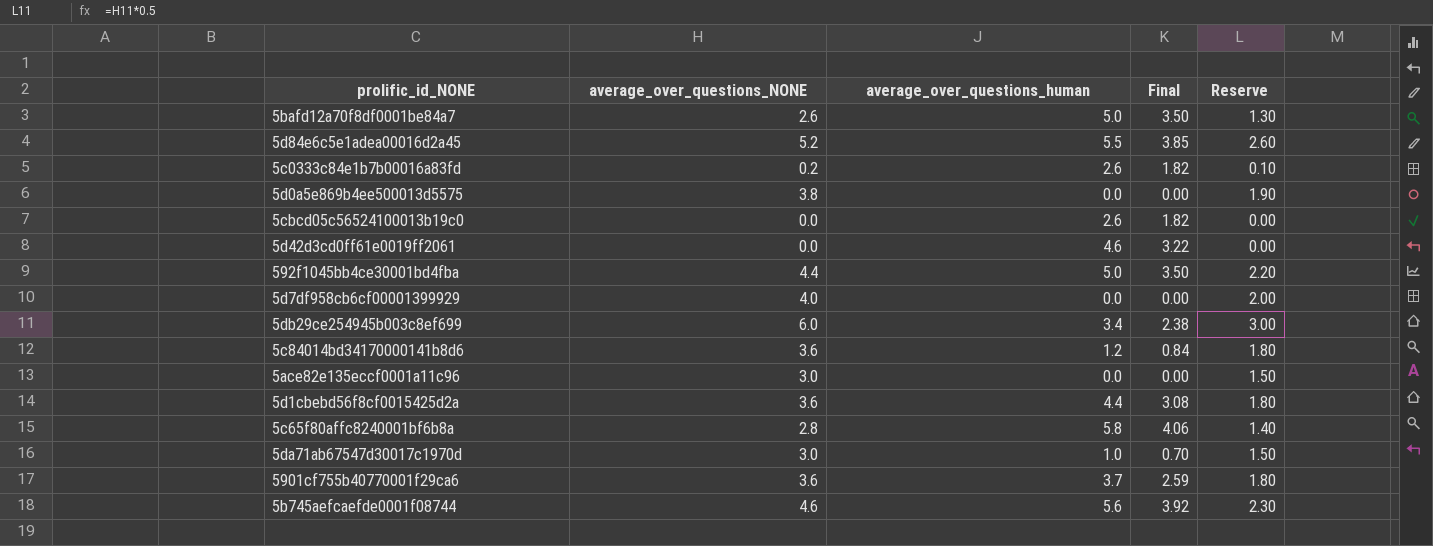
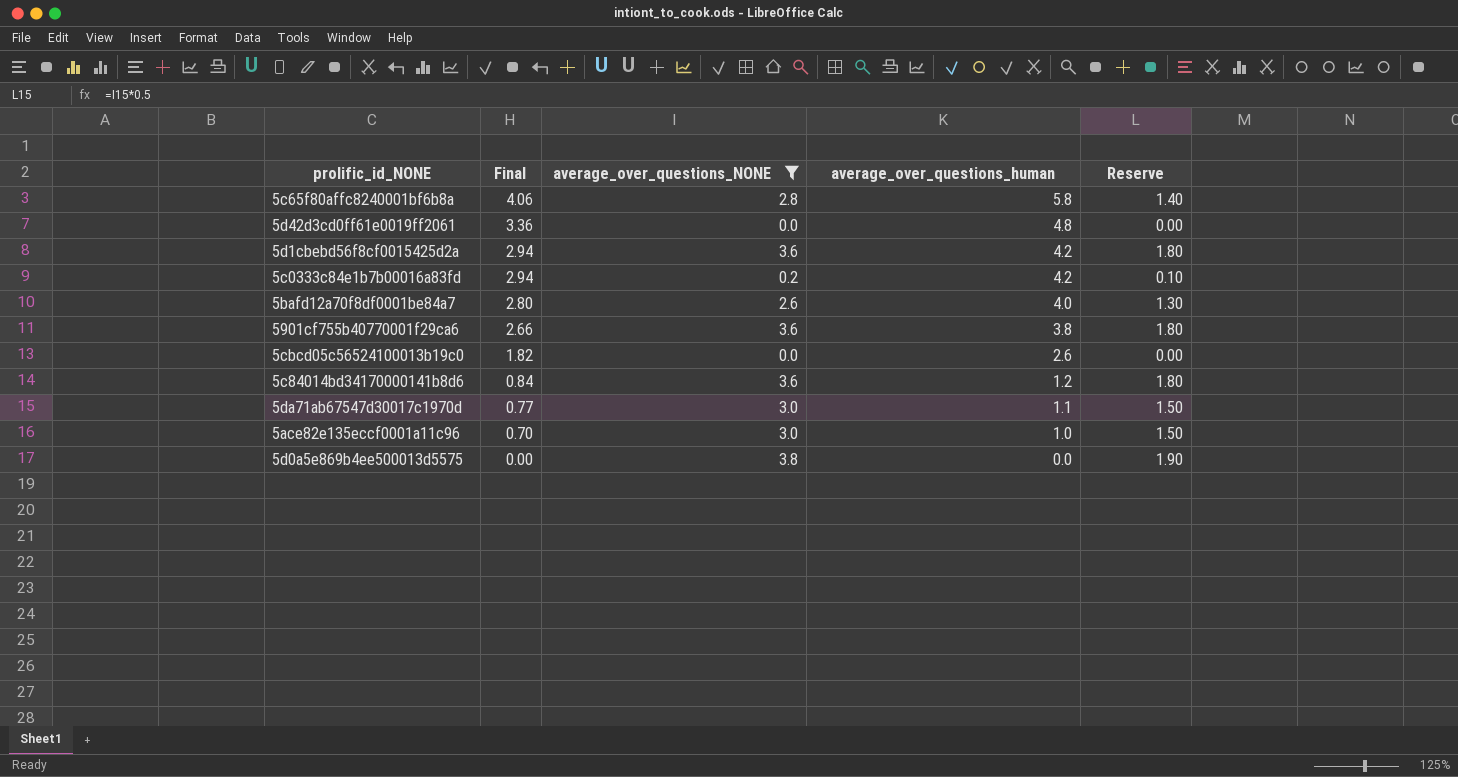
filter: none -> average_over_questions_NONE <= 3.8
row order: none -> Final descending
column Final | position: 4 -> 2
5d42d3cd0ff61e0019ff2061 | Final: 3.22 -> 3.36
5d42d3cd0ff61e0019ff2061 | average_over_questions_human: 4.6 -> 4.8
5d1cbebd56f8cf0015425d2a | Final: 3.08 -> 2.94
5d1cbebd56f8cf0015425d2a | average_over_questions_human: 4.4 -> 4.2
5c0333c84e1b7b00016a83fd | Final: 1.82 -> 2.94
5c0333c84e1b7b00016a83fd | average_over_questions_human: 2.6 -> 4.2
5bafd12a70f8df0001be84a7 | Final: 3.50 -> 2.80
5bafd12a70f8df0001be84a7 | average_over_questions_human: 5.0 -> 4.0
5901cf755b40770001f29ca6 | Final: 2.59 -> 2.66
5901cf755b40770001f29ca6 | average_over_questions_human: 3.7 -> 3.8
5da71ab67547d30017c1970d | Final: 0.70 -> 0.77
5da71ab67547d30017c1970d | average_over_questions_human: 1.0 -> 1.1
5ace82e135eccf0001a11c96 | Final: 0.00 -> 0.70
5ace82e135eccf0001a11c96 | average_over_questions_human: 0.0 -> 1.0

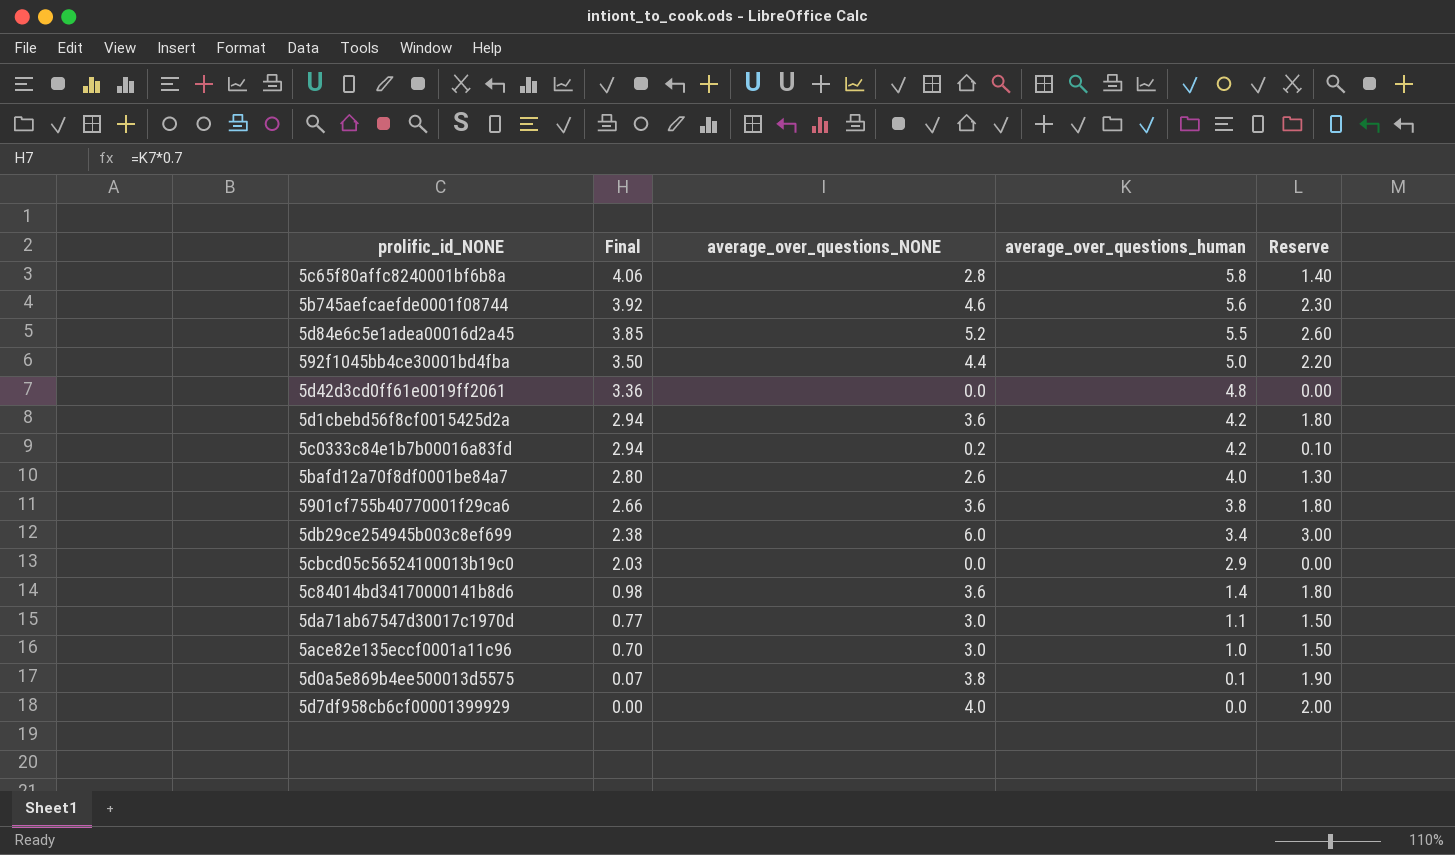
filter: average_over_questions_NONE <= 3.8 -> none
5cbcd05c56524100013b19c0 | Final: 1.82 -> 2.03
5cbcd05c56524100013b19c0 | average_over_questions_human: 2.6 -> 2.9
5c84014bd34170000141b8d6 | Final: 0.84 -> 0.98
5c84014bd34170000141b8d6 | average_over_questions_human: 1.2 -> 1.4
5d0a5e869b4ee500013d5575 | Final: 0.00 -> 0.07
5d0a5e869b4ee500013d5575 | average_over_questions_human: 0.0 -> 0.1

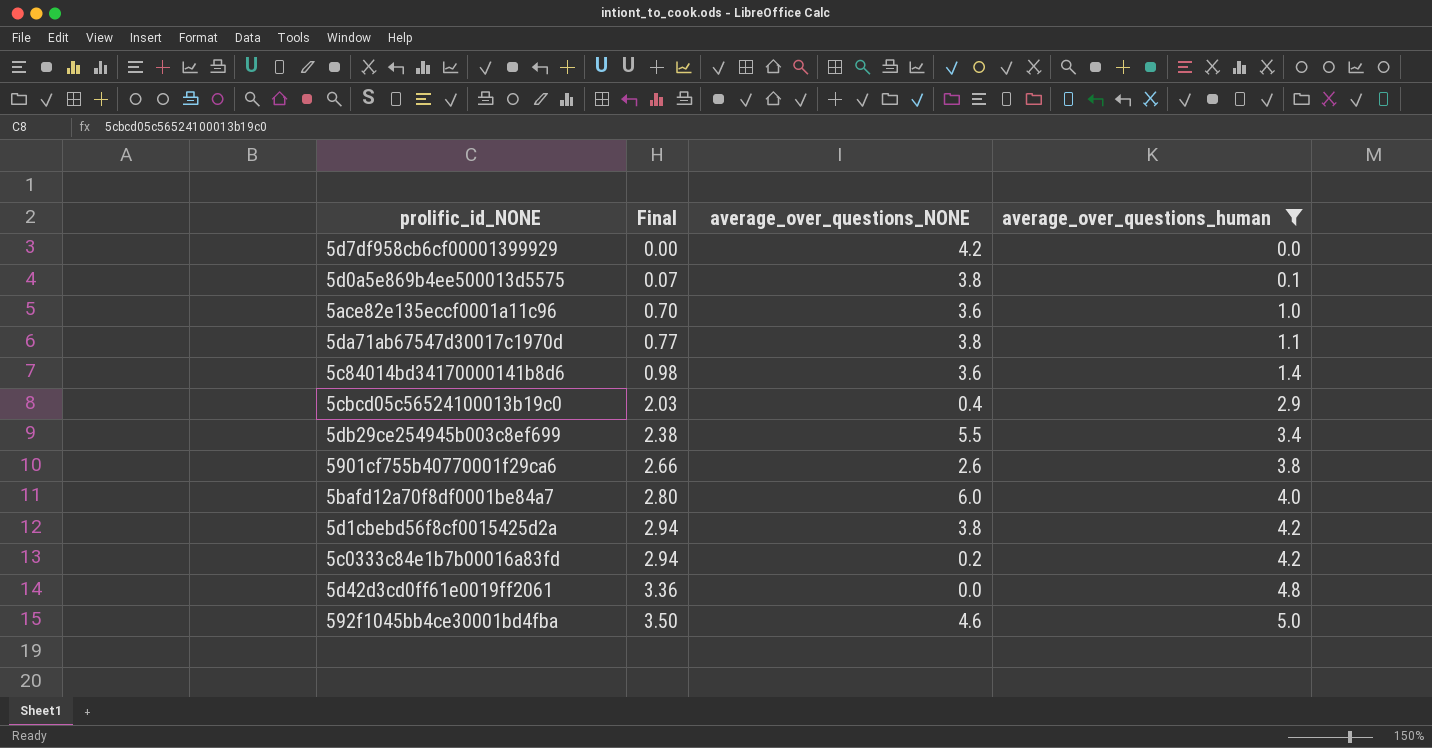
filter: none -> average_over_questions_human <= 5.0
row order: Final descending -> Final ascending
column Reserve | formula: [average_over_questions_NONE] * 0.5 -> none
5d7df958cb6cf00001399929 | average_over_questions_NONE: 4.0 -> 4.2
5ace82e135eccf0001a11c96 | average_over_questions_NONE: 3.0 -> 3.6
5da71ab67547d30017c1970d | average_over_questions_NONE: 3.0 -> 3.8
5cbcd05c56524100013b19c0 | average_over_questions_NONE: 0.0 -> 0.4
5db29ce254945b003c8ef699 | average_over_questions_NONE: 6.0 -> 5.5
5901cf755b40770001f29ca6 | average_over_questions_NONE: 3.6 -> 2.6
5bafd12a70f8df0001be84a7 | average_over_questions_NONE: 2.6 -> 6.0
5d1cbebd56f8cf0015425d2a | average_over_questions_NONE: 3.6 -> 3.8
592f1045bb4ce30001bd4fba | average_over_questions_NONE: 4.4 -> 4.6

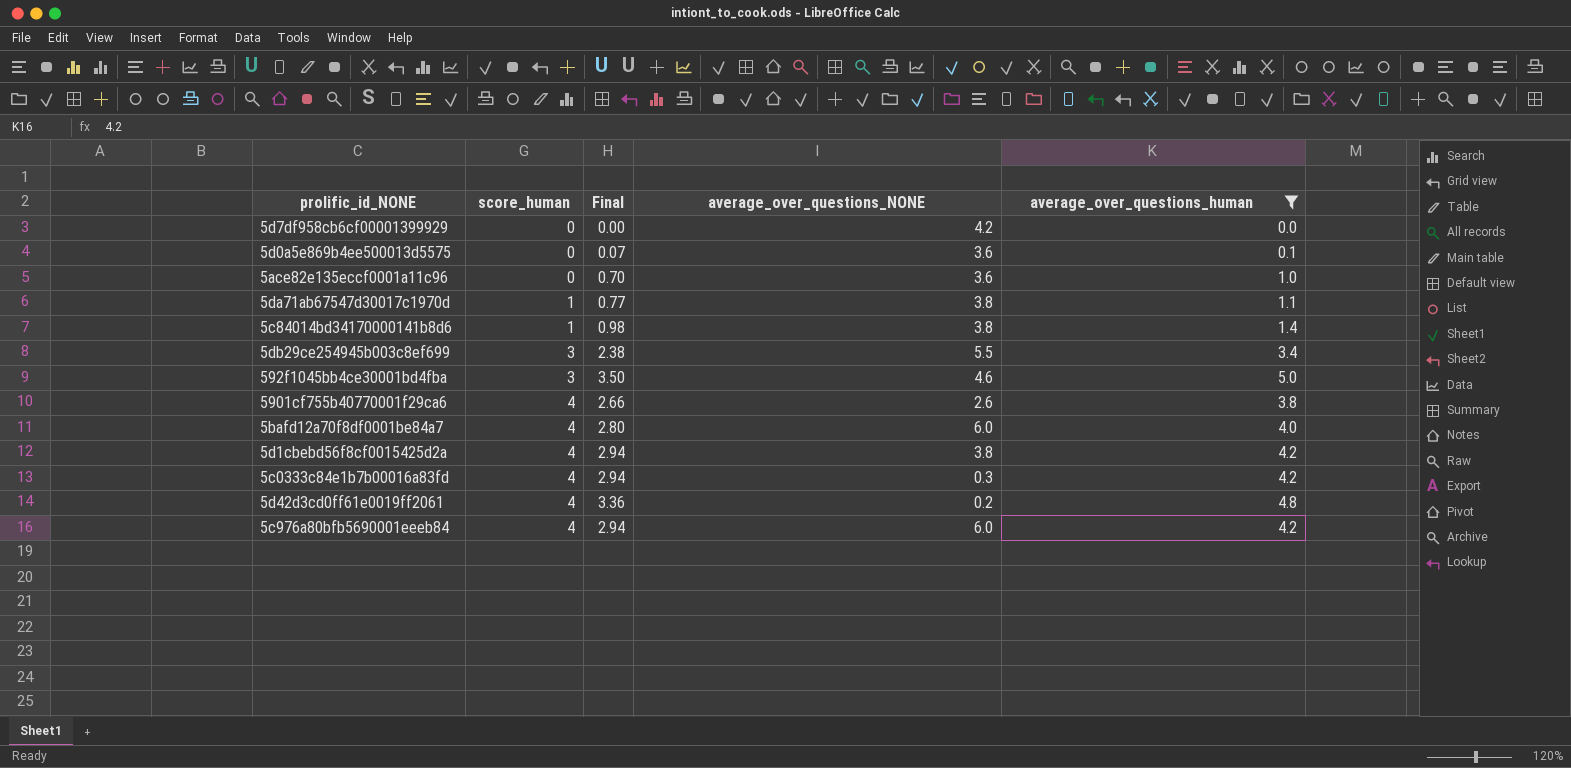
row order: Final ascending -> score_human ascending
column score_human | position: none -> 2
row 5cbcd05c56524100013b19c0: 2.03 | 0.4 | 2.9 -> none
5d0a5e869b4ee500013d5575 | average_over_questions_NONE: 3.8 -> 3.6
5c84014bd34170000141b8d6 | average_over_questions_NONE: 3.6 -> 3.8
5c0333c84e1b7b00016a83fd | average_over_questions_NONE: 0.2 -> 0.3
5d42d3cd0ff61e0019ff2061 | average_over_questions_NONE: 0.0 -> 0.2
row 5c976a80bfb5690001eeeb84: none -> 4 | 2.94 | 6.0 | 4.2

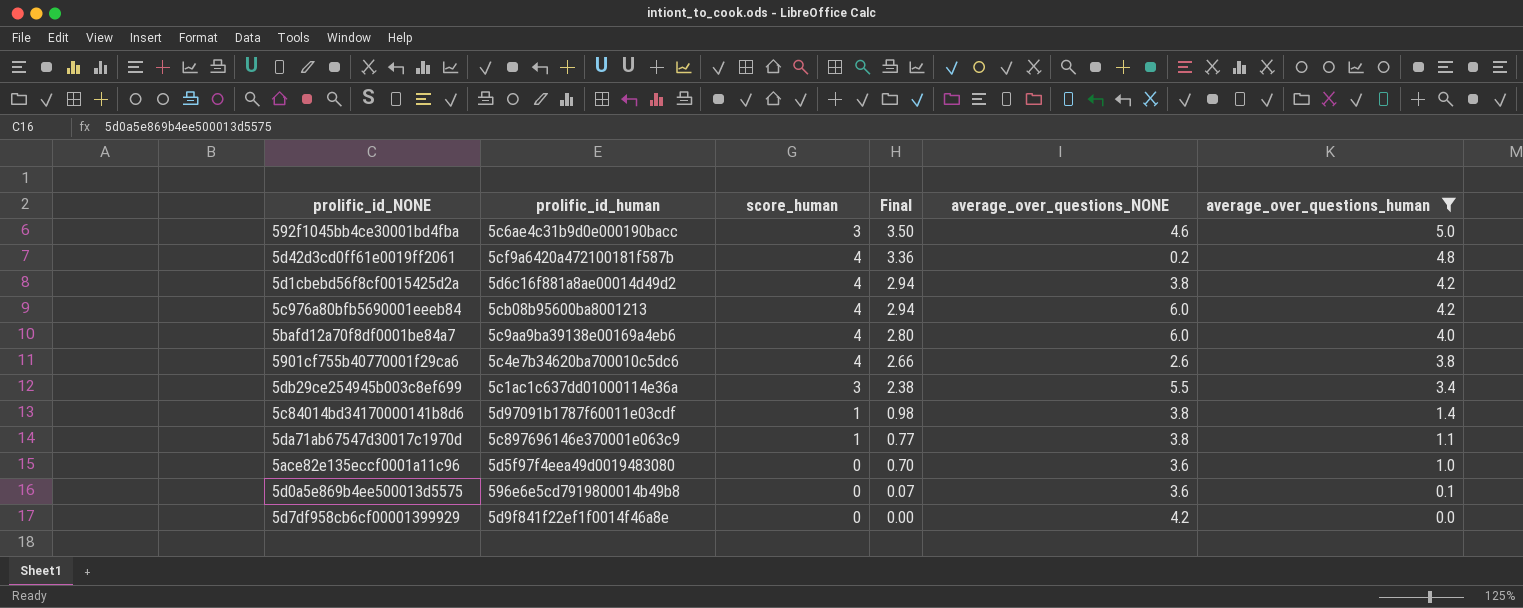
row order: score_human ascending -> Final descending
column prolific_id_human | position: none -> 2
row 5c0333c84e1b7b00016a83fd: 4 | 2.94 | 0.3 | 4.2 -> none

